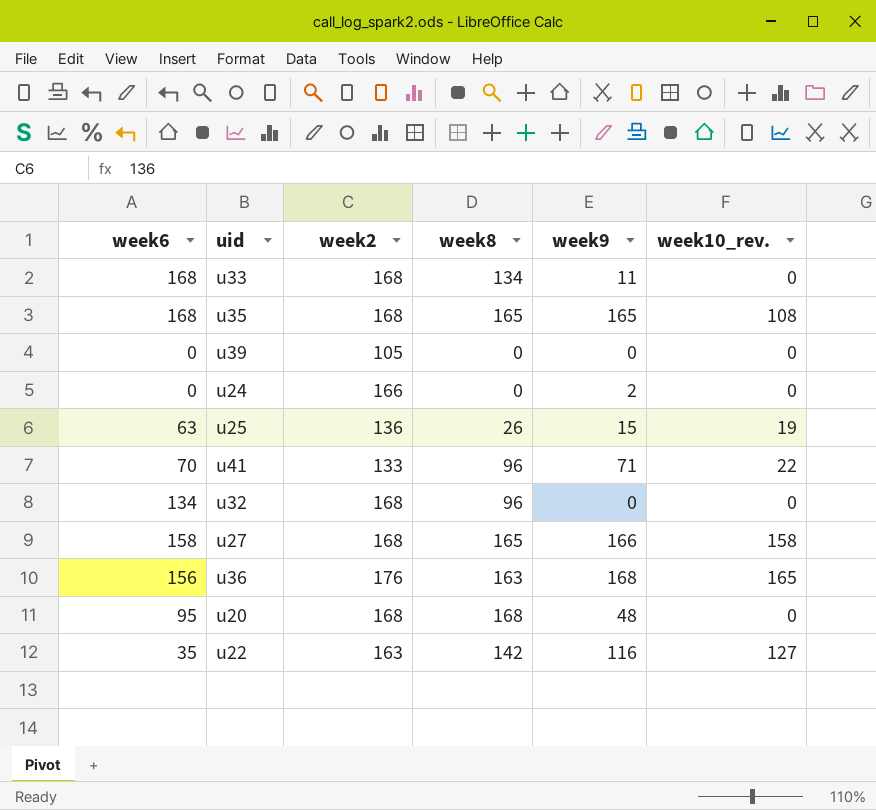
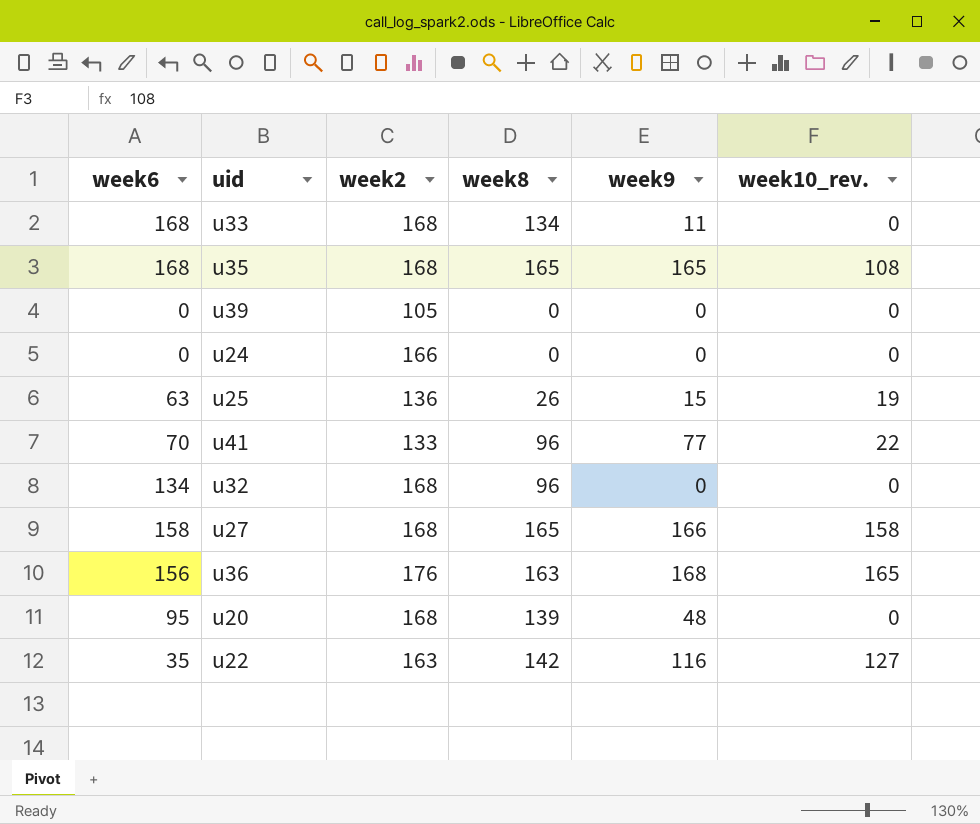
u24 | week9: 2 -> 0
u41 | week9: 71 -> 77
u20 | week8: 168 -> 139

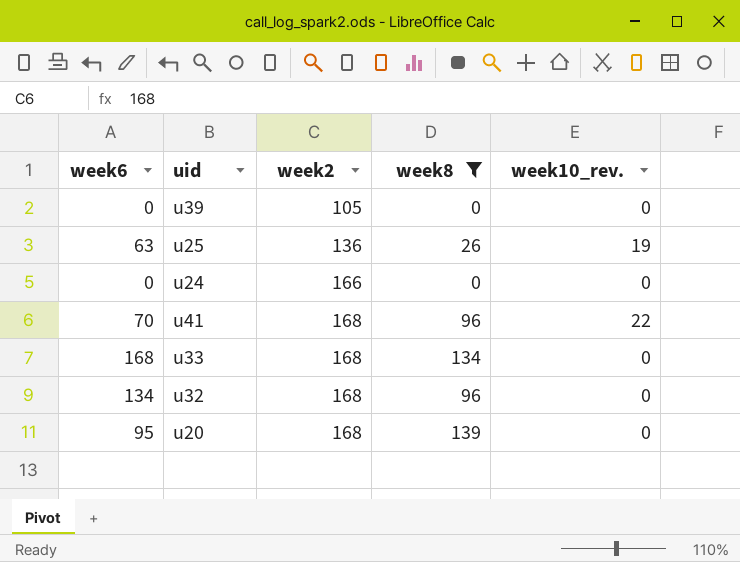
filter: none -> week8 <= 139
row order: none -> week2 ascending
column week9 | position: 5 -> none
u41 | week2: 133 -> 168

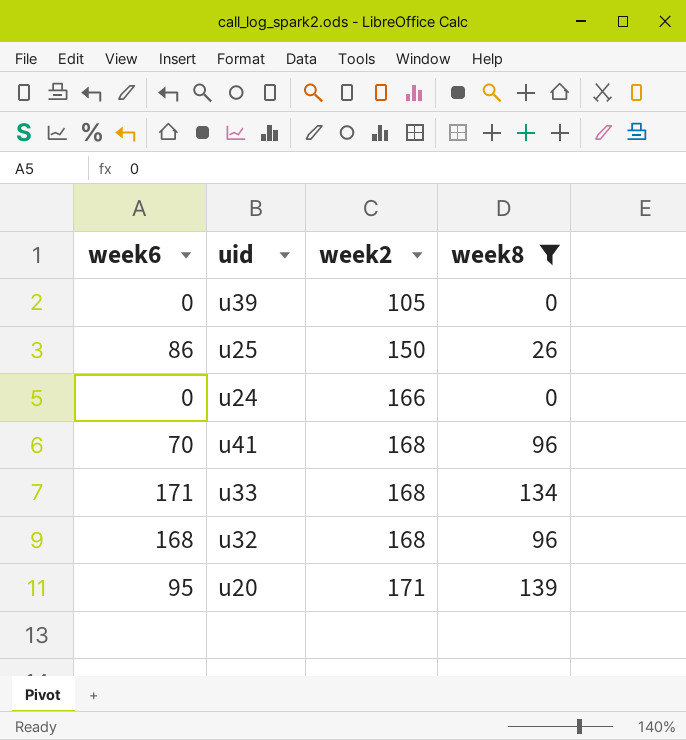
column week10_rev. | position: 5 -> none
u25 | week6: 63 -> 86
u25 | week2: 136 -> 150
u33 | week6: 168 -> 171
u32 | week6: 134 -> 168
u20 | week2: 168 -> 171

